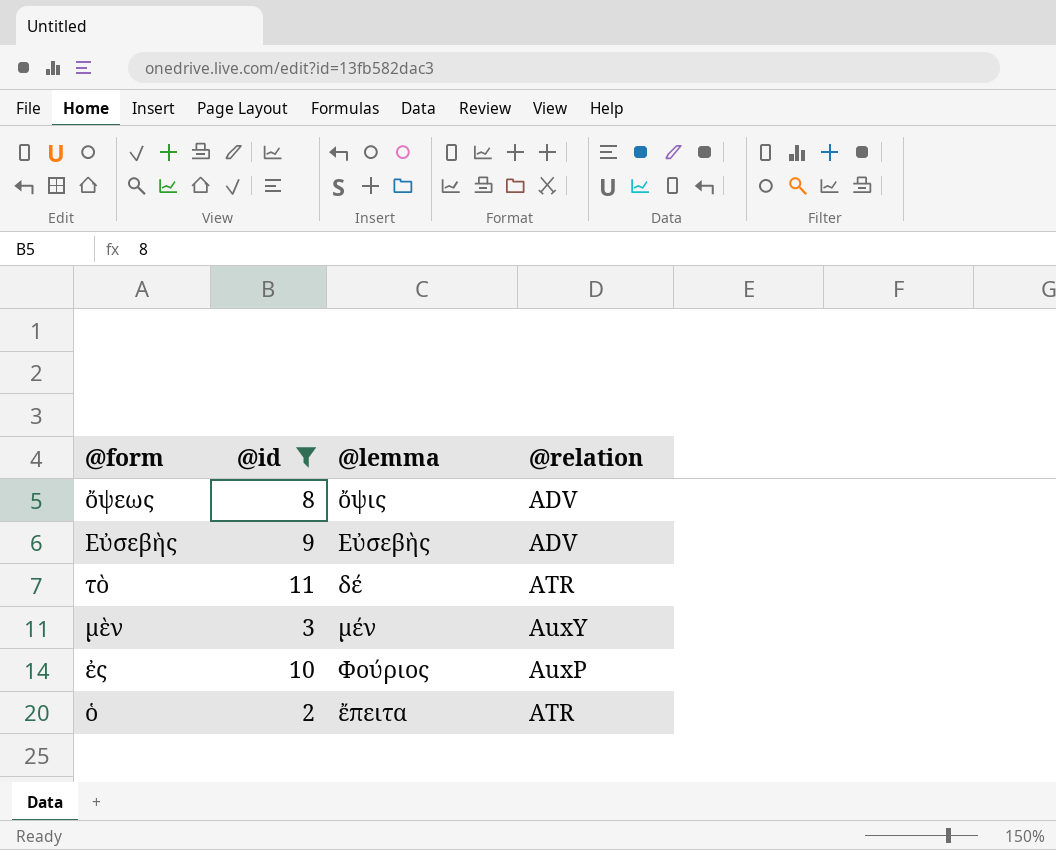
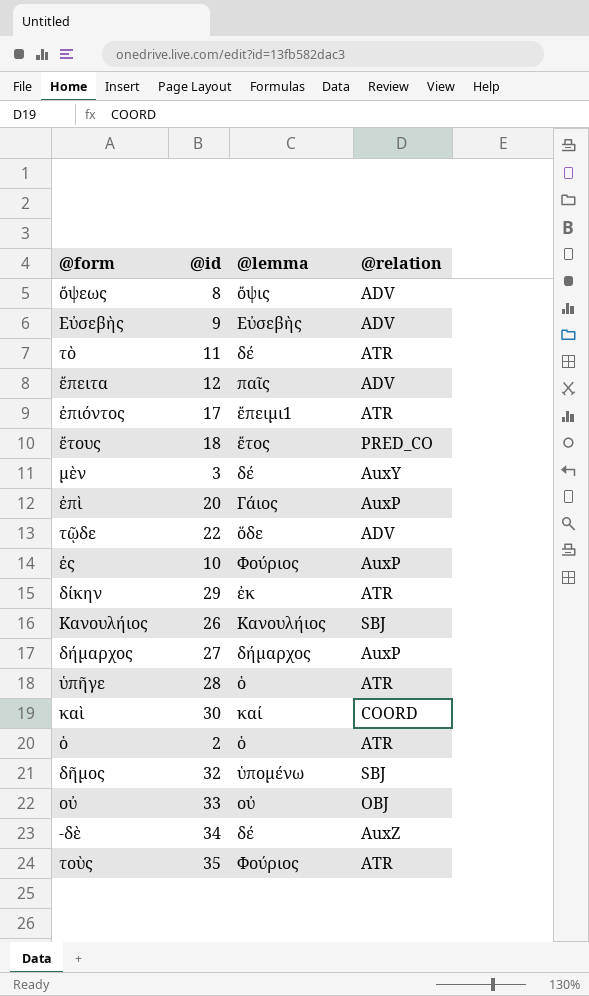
filter: @id <= 11 -> none
μὲν | @lemma: μέν -> δέ
ὁ | @lemma: ἔπειτα -> ὁ

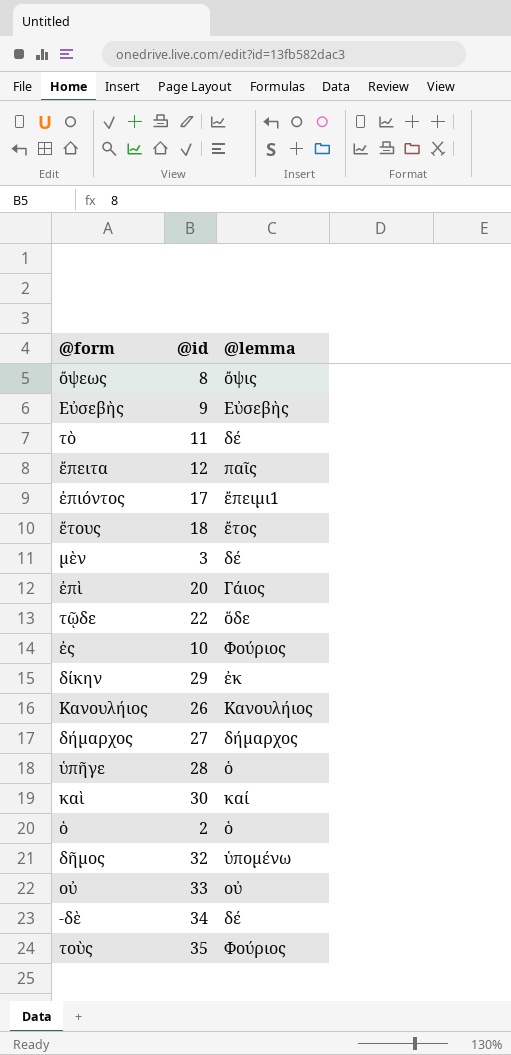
column @relation | position: 4 -> none

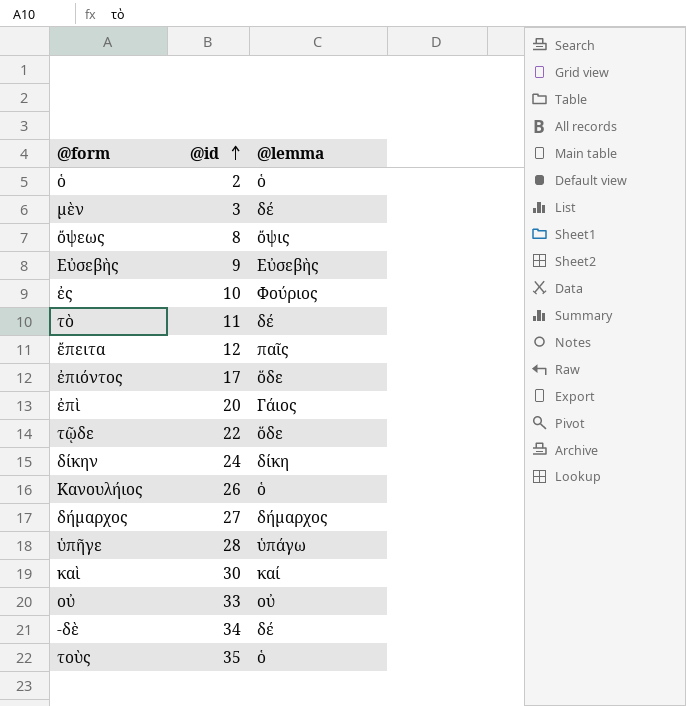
row order: none -> @id ascending
row ἔτους: 18 | ἔτος -> none
row δῆμος: 32 | ὑπομένω -> none
ἐπιόντος | @lemma: ἔπειμι1 -> ὅδε
δίκην | @id: 29 -> 24
δίκην | @lemma: ἐκ -> δίκη
Κανουλήιος | @lemma: Κανουλήιος -> ὁ
ὑπῆγε | @lemma: ὁ -> ὑπάγω
τοὺς | @lemma: Φούριος -> ὁ

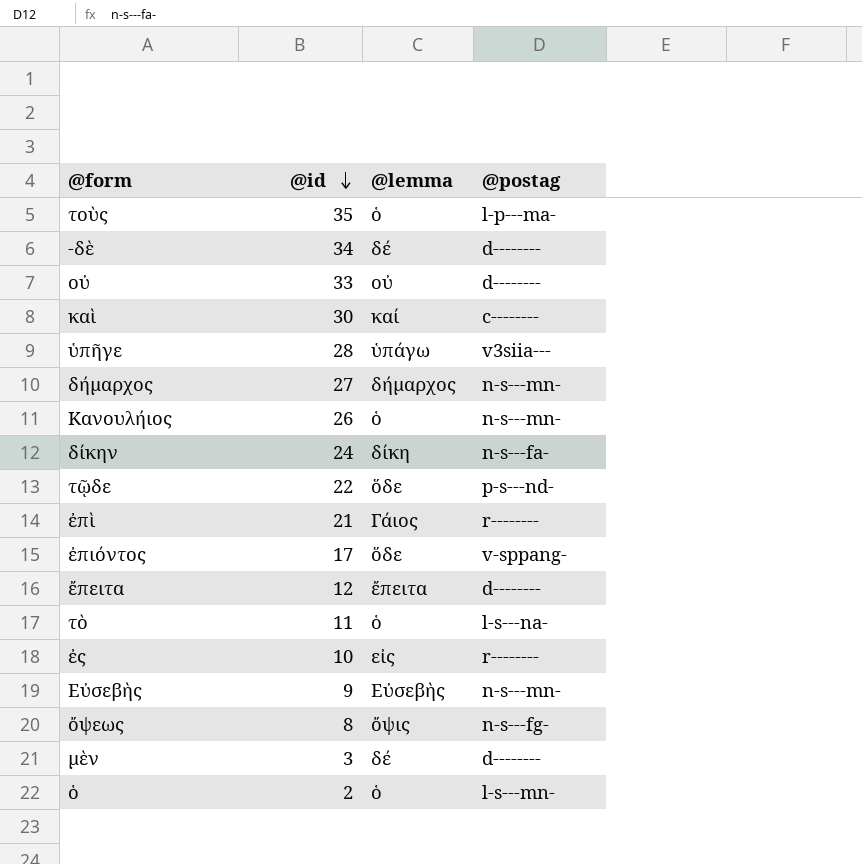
row order: @id ascending -> @id descending
column @postag | position: none -> 4
ἐπὶ | @id: 20 -> 21
ἔπειτα | @lemma: παῖς -> ἔπειτα
τὸ | @lemma: δέ -> ὁ
ἐς | @lemma: Φούριος -> εἰς

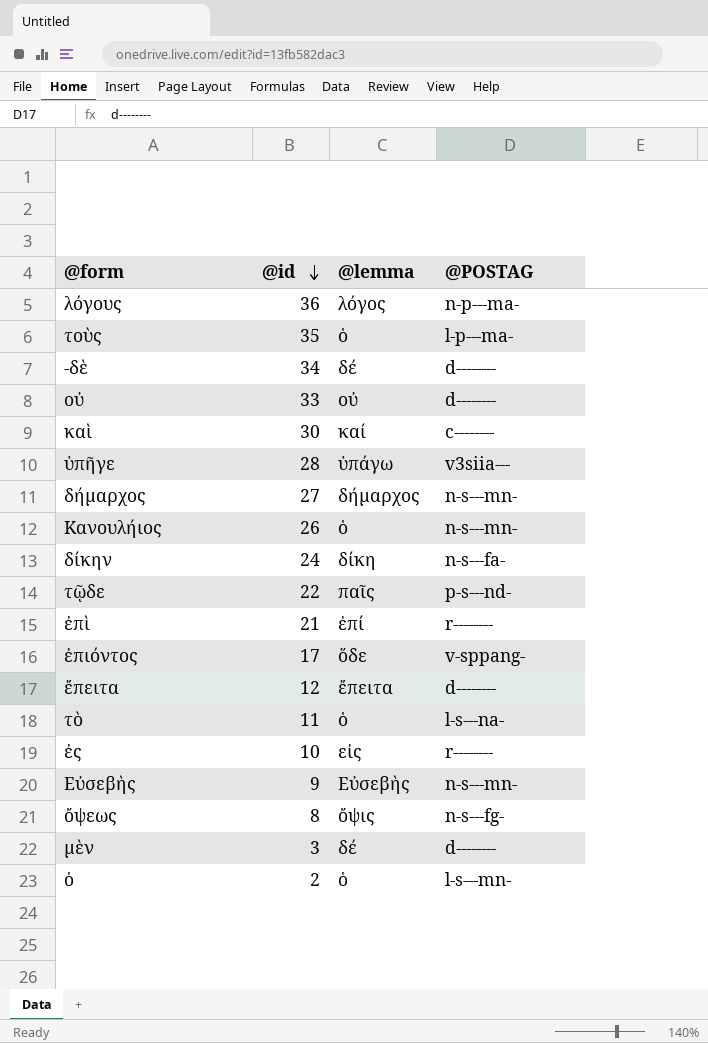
column name: @postag -> @POSTAG
row λόγους: none -> 36 | λόγος | n-p---ma-
τῷδε | @lemma: ὅδε -> παῖς
ἐπὶ | @lemma: Γάιος -> ἐπί

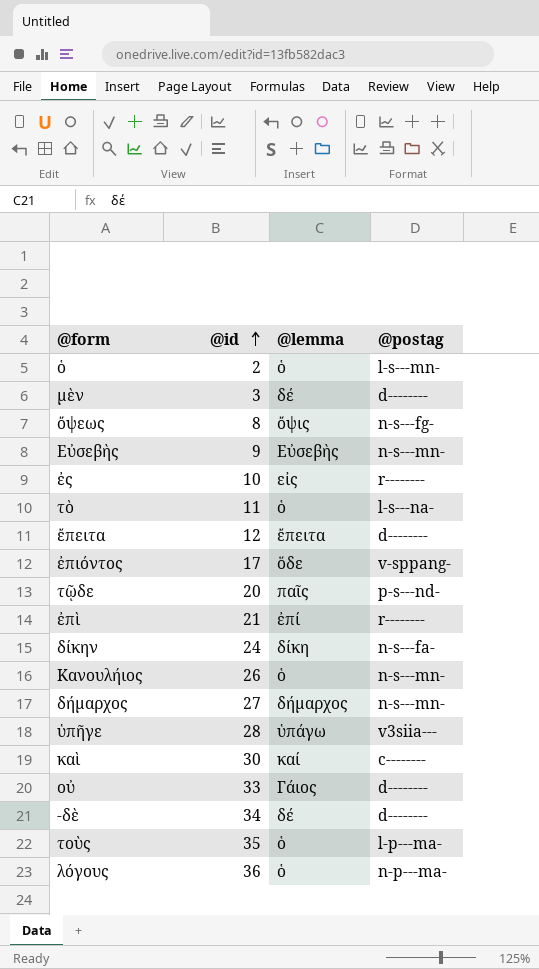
row order: @id descending -> @id ascending
column name: @POSTAG -> @postag
τῷδε | @id: 22 -> 20
οὐ | @lemma: οὐ -> Γάιος
λόγους | @lemma: λόγος -> ὁ

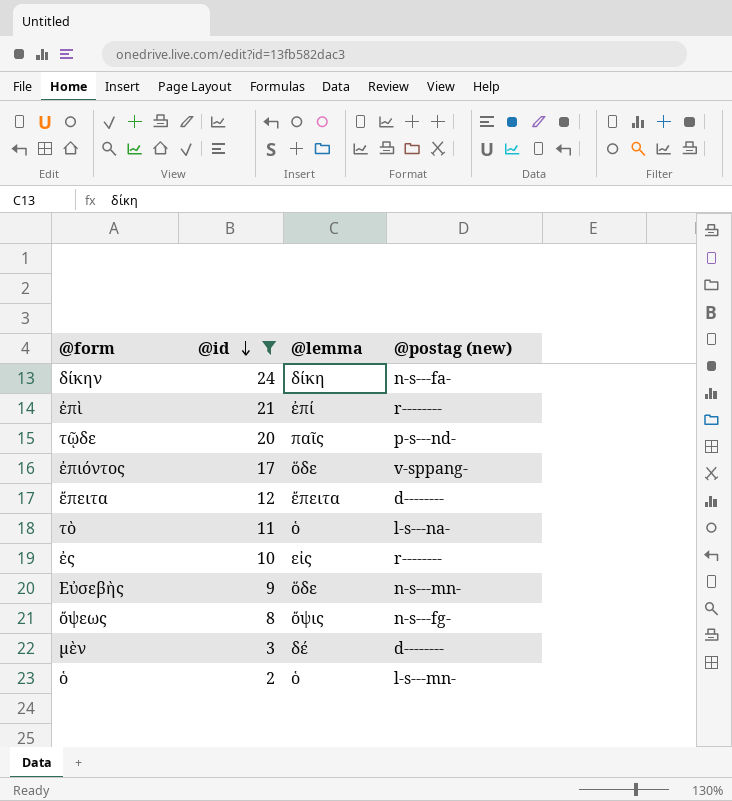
filter: none -> @id <= 24
row order: @id ascending -> @id descending
column name: @postag -> @postag (new)
Εὐσεβὴς | @lemma: Εὐσεβὴς -> ὅδε

